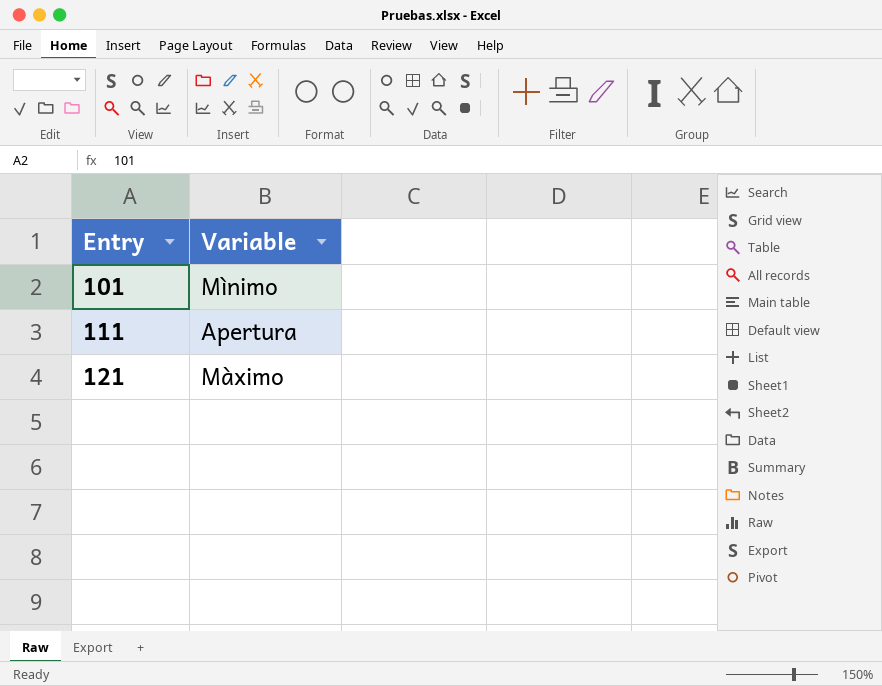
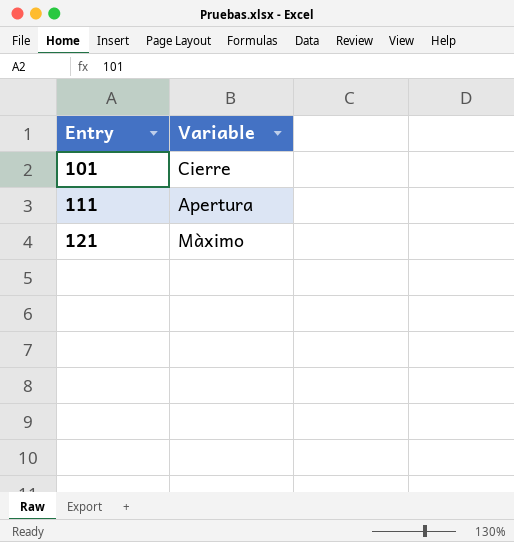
101 | Variable: Mìnimo -> Cierre

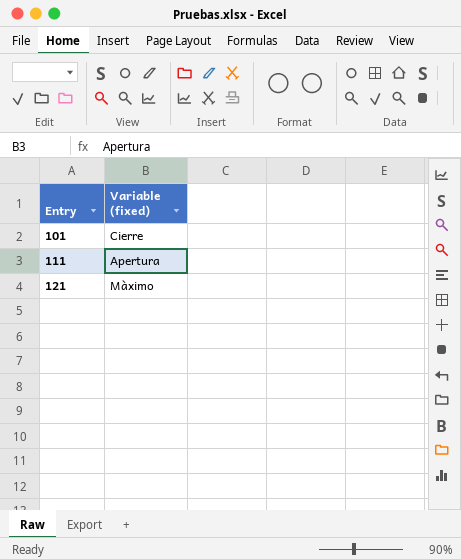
column name: Variable -> Variable (fixed)

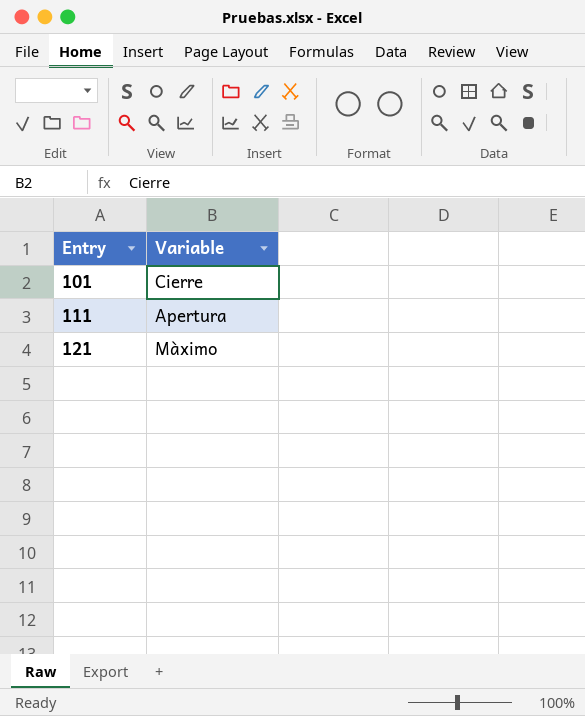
column name: Variable (fixed) -> Variable

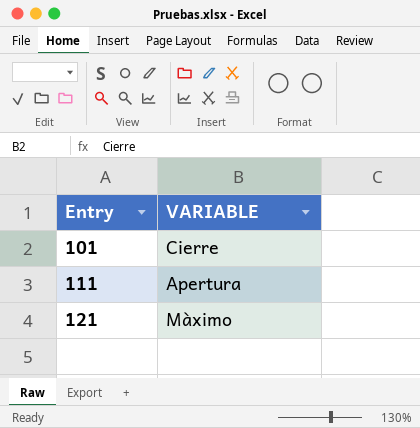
column name: Variable -> VARIABLE

